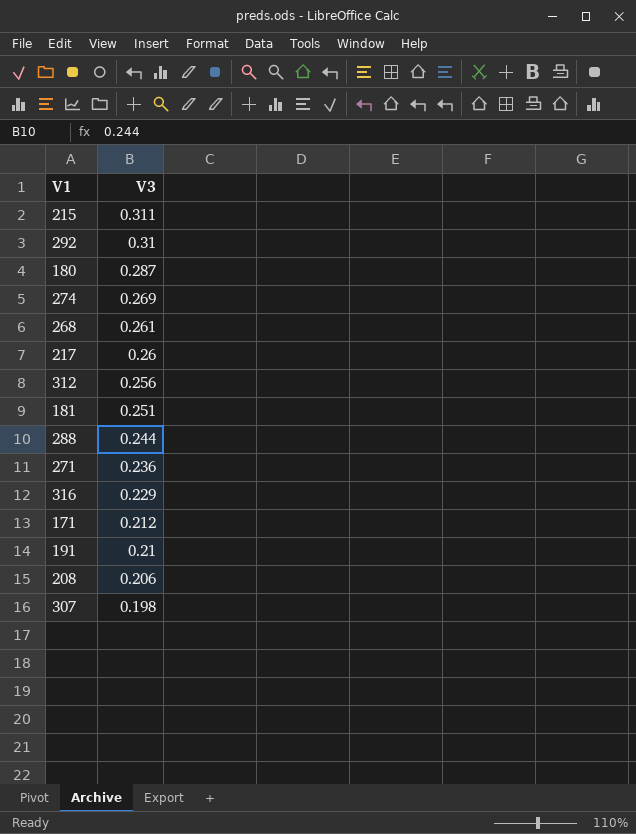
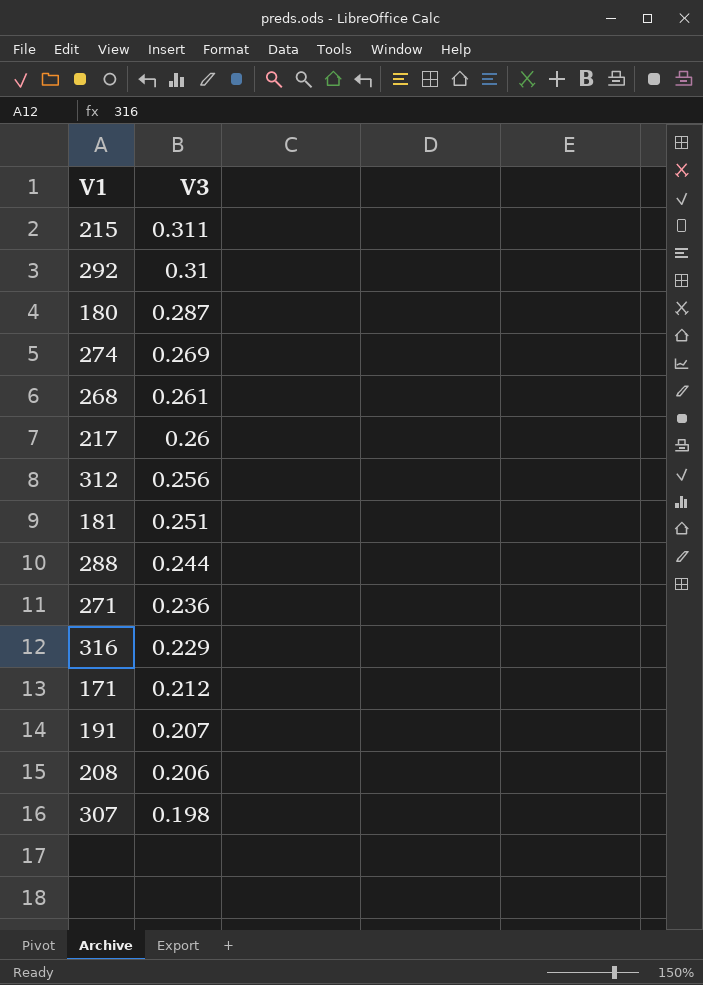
191 | V3: 0.21 -> 0.207

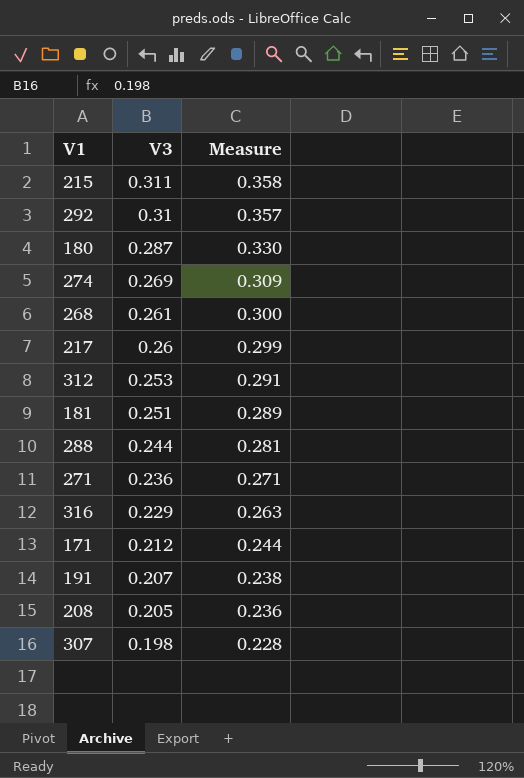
column Measure | formula: none -> [V3] * 1.15
312 | V3: 0.256 -> 0.253
208 | V3: 0.206 -> 0.205

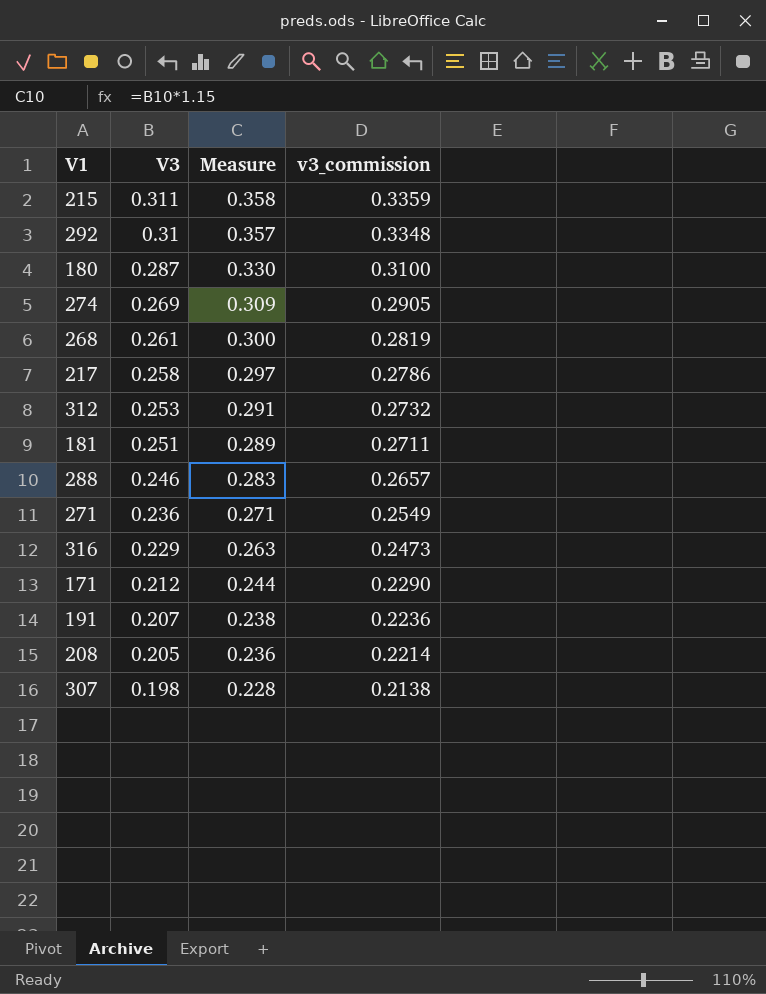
column v3_commission | formula: none -> [V3] * 1.08
217 | V3: 0.26 -> 0.258
217 | Measure: 0.299 -> 0.297
288 | V3: 0.244 -> 0.246
288 | Measure: 0.281 -> 0.283

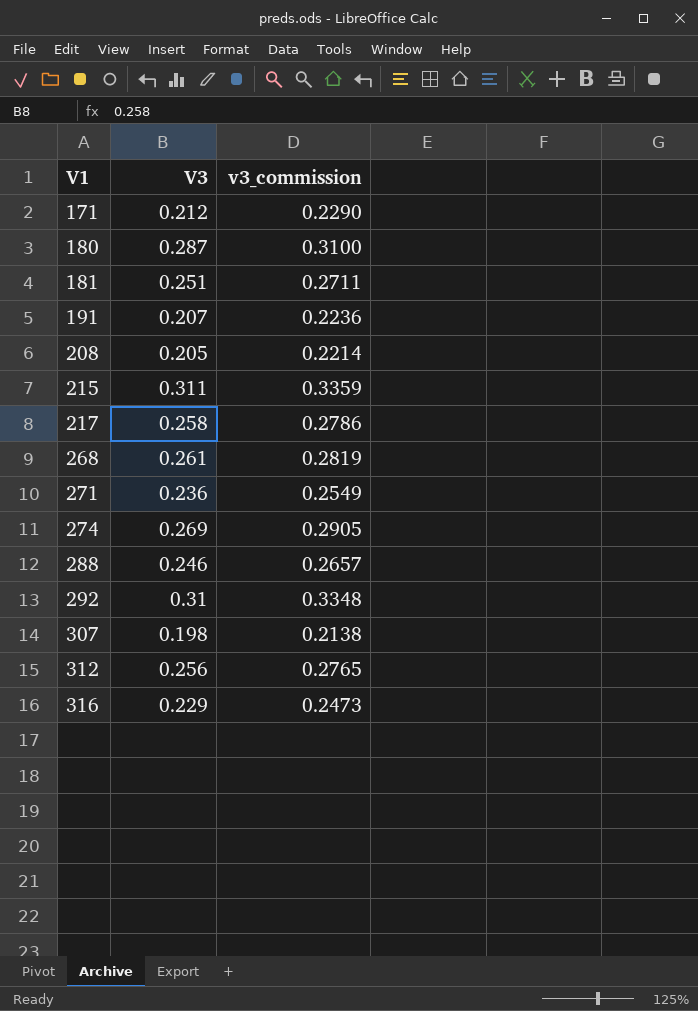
row order: V3 descending -> V1 ascending
column Measure | formula: [V3] * 1.15 -> none
312 | V3: 0.253 -> 0.256
312 | v3_commission: 0.2732 -> 0.2765

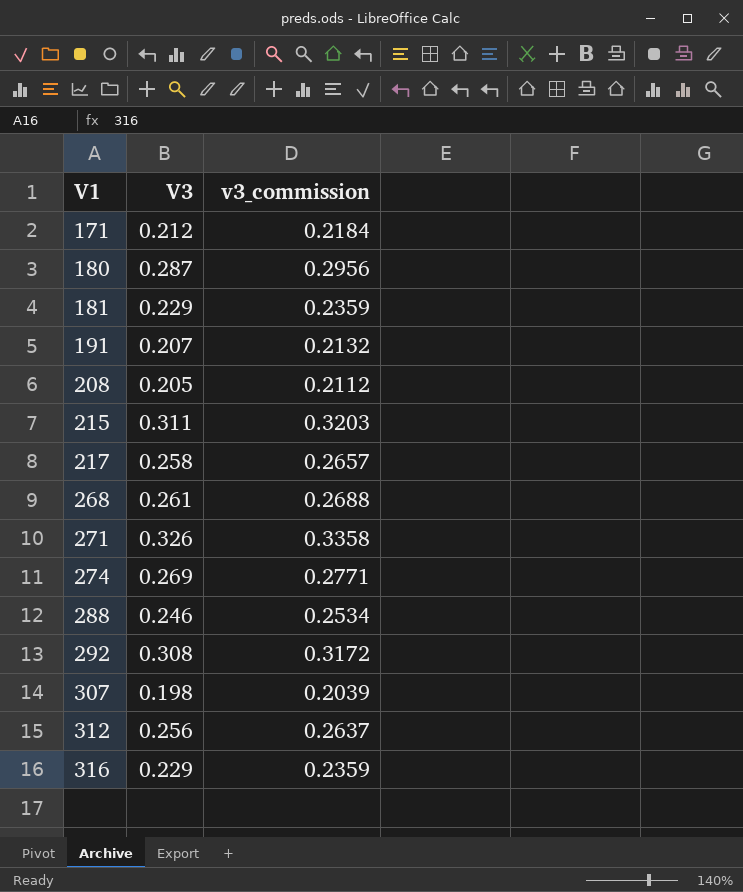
column v3_commission | formula: [V3] * 1.08 -> [V3] * 1.03
181 | V3: 0.251 -> 0.229
271 | V3: 0.236 -> 0.326
292 | V3: 0.31 -> 0.308

